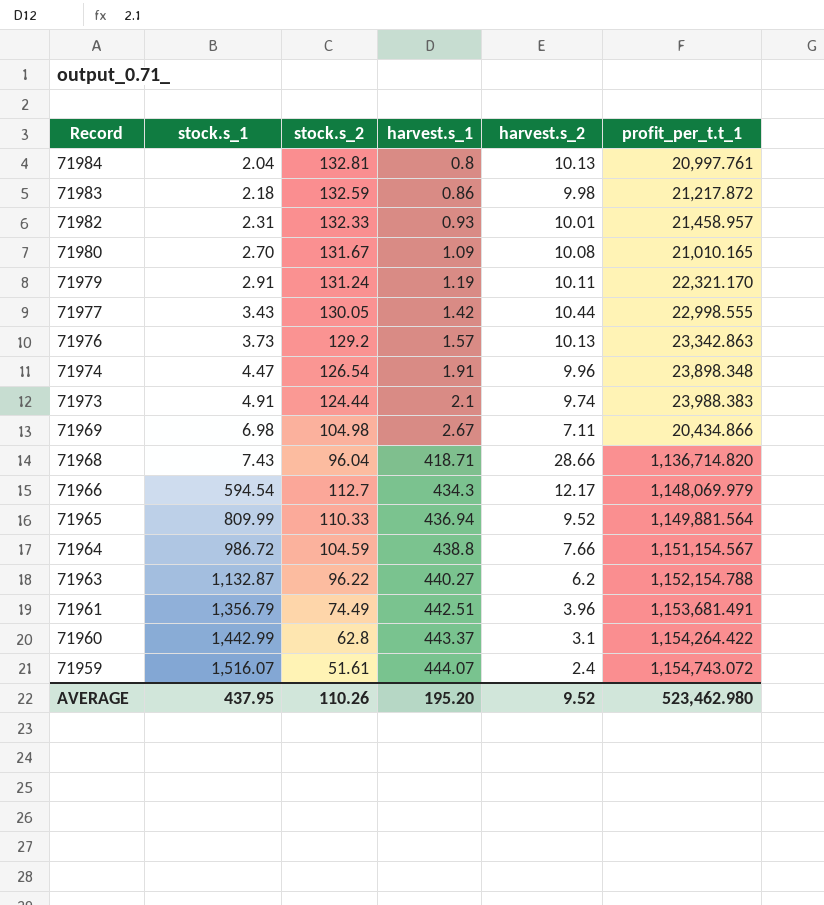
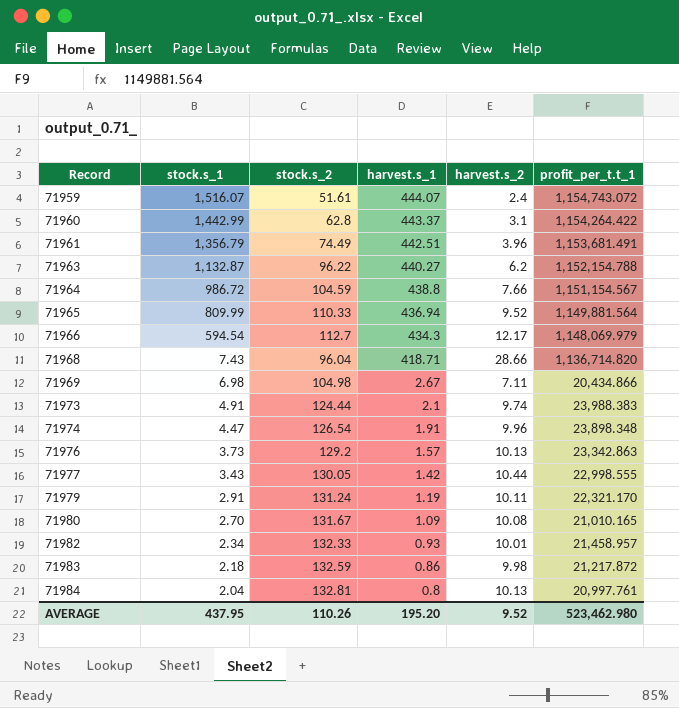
row order: Record descending -> Record ascending
71982 | stock.s_1: 2.31 -> 2.34

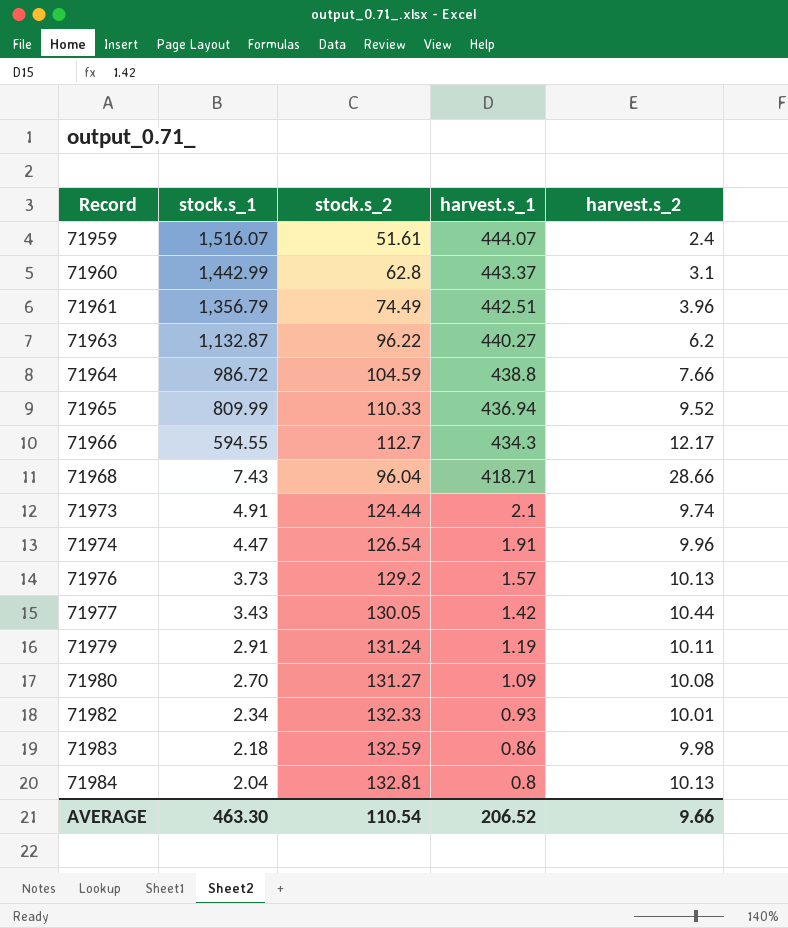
column profit_per_t.t_1 | position: 6 -> none
row 71969: 6.98 | 104.98 | 2.67 | 7.11 | 20,434.866 -> none
71966 | stock.s_1: 594.54 -> 594.55
71980 | stock.s_2: 131.67 -> 131.27
AVERAGE | stock.s_1: 437.95 -> 463.30
AVERAGE | stock.s_2: 110.26 -> 110.54
AVERAGE | harvest.s_1: 195.20 -> 206.52
AVERAGE | harvest.s_2: 9.52 -> 9.66

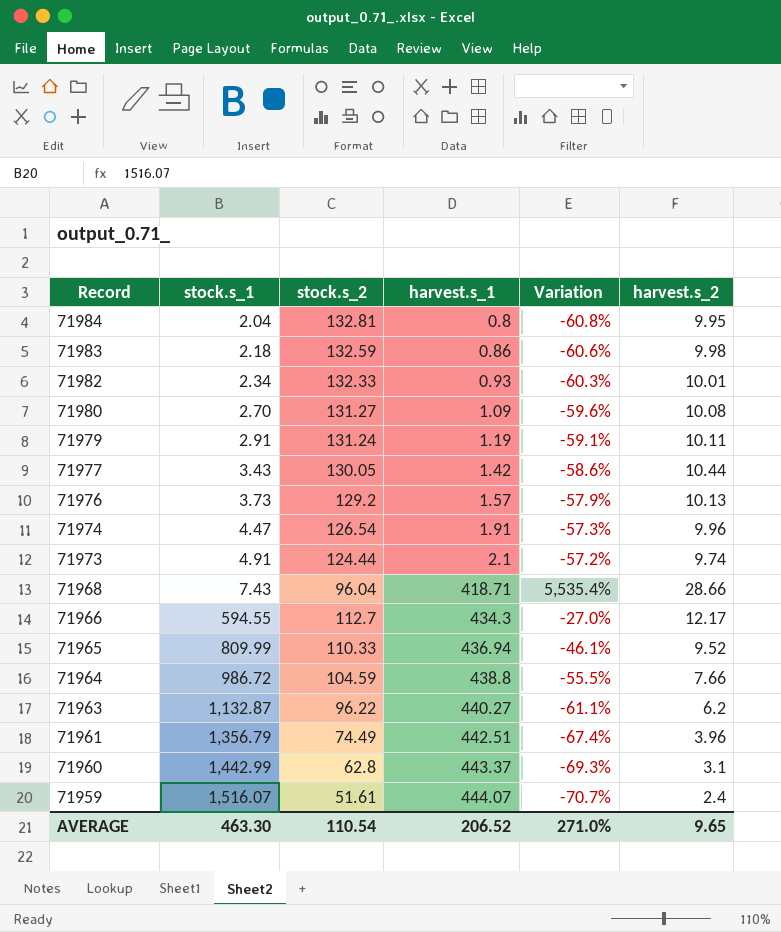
row order: Record ascending -> Record descending
column Variation | formula: none -> ([harvest.s_1] - [stock.s_1]) / [stock.s_1]
71984 | harvest.s_2: 10.13 -> 9.95
AVERAGE | harvest.s_2: 9.66 -> 9.65

